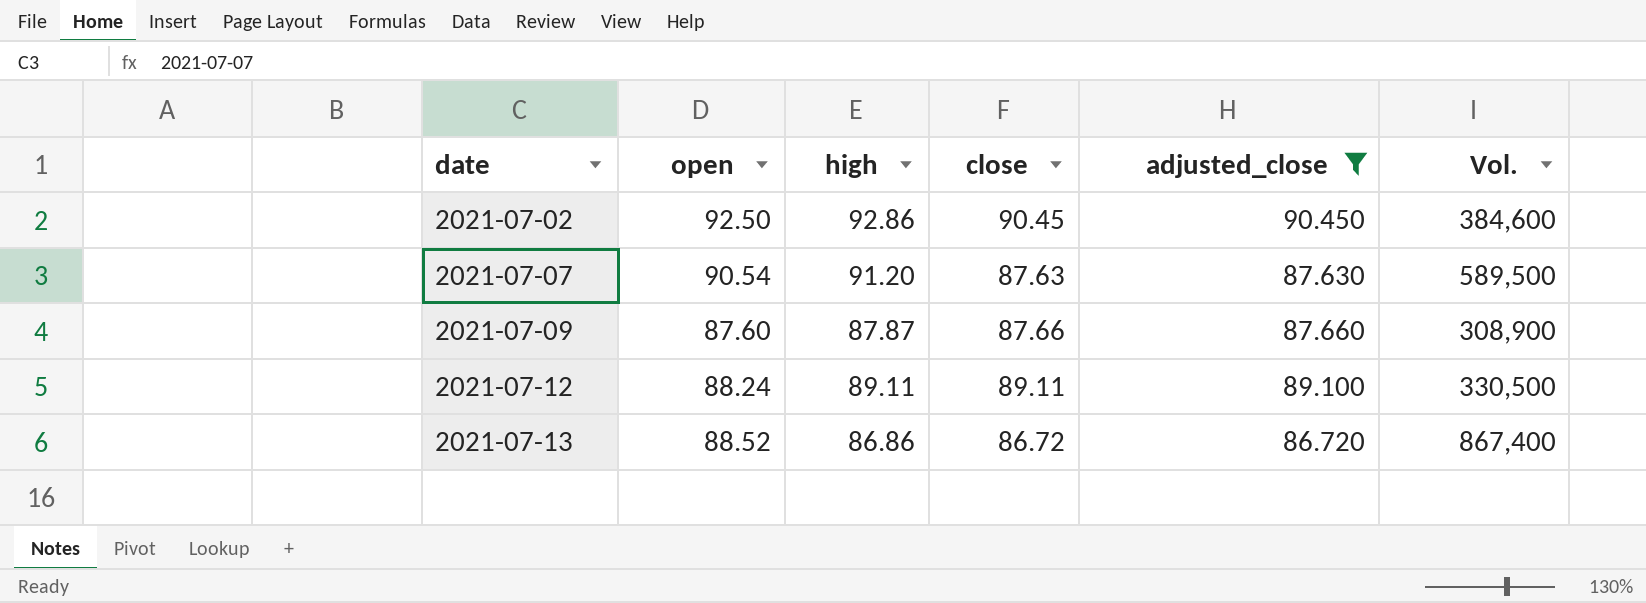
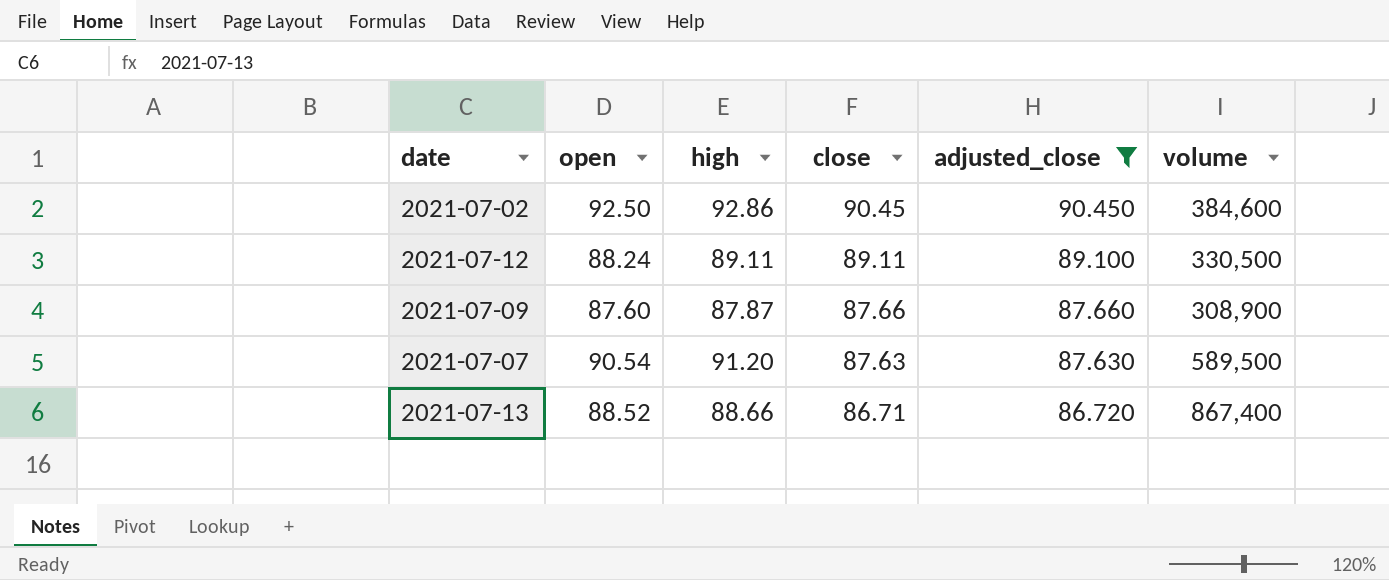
row order: date ascending -> close descending
column name: Vol. -> volume
2021-07-13 | high: 86.86 -> 88.66
2021-07-13 | close: 86.72 -> 86.71

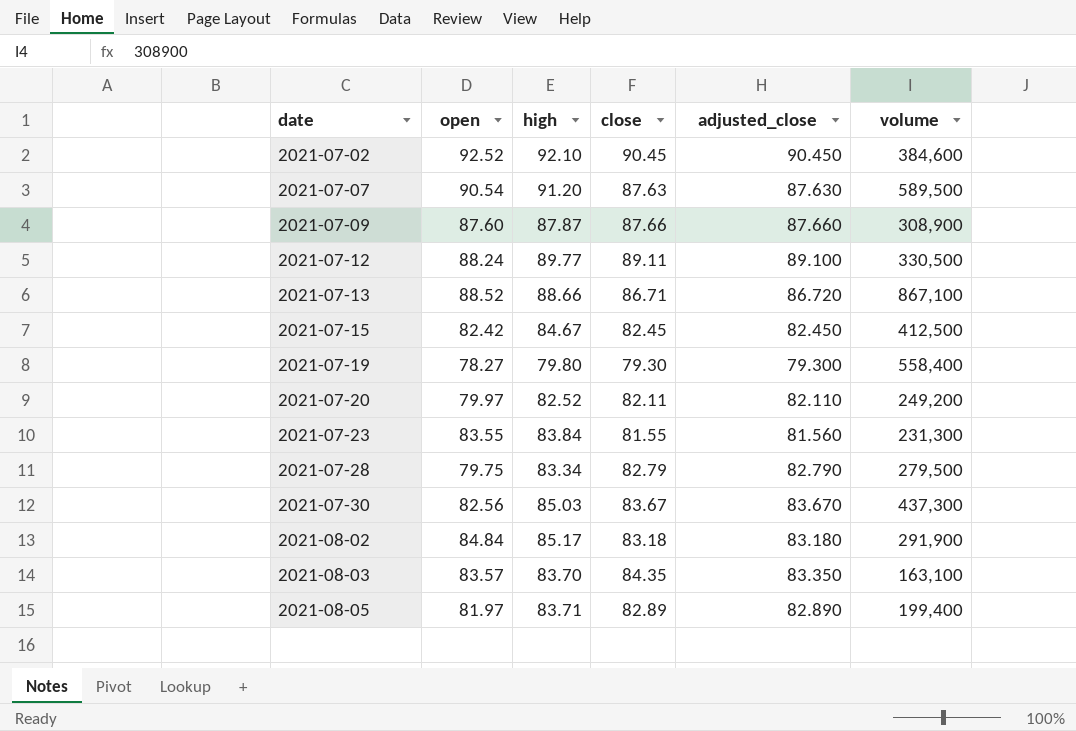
filter: adjusted_close >= 86.720 -> none
row order: close descending -> date ascending
2021-07-02 | open: 92.50 -> 92.52
2021-07-02 | high: 92.86 -> 92.10
2021-07-12 | high: 89.11 -> 89.77
2021-07-13 | volume: 867,400 -> 867,100

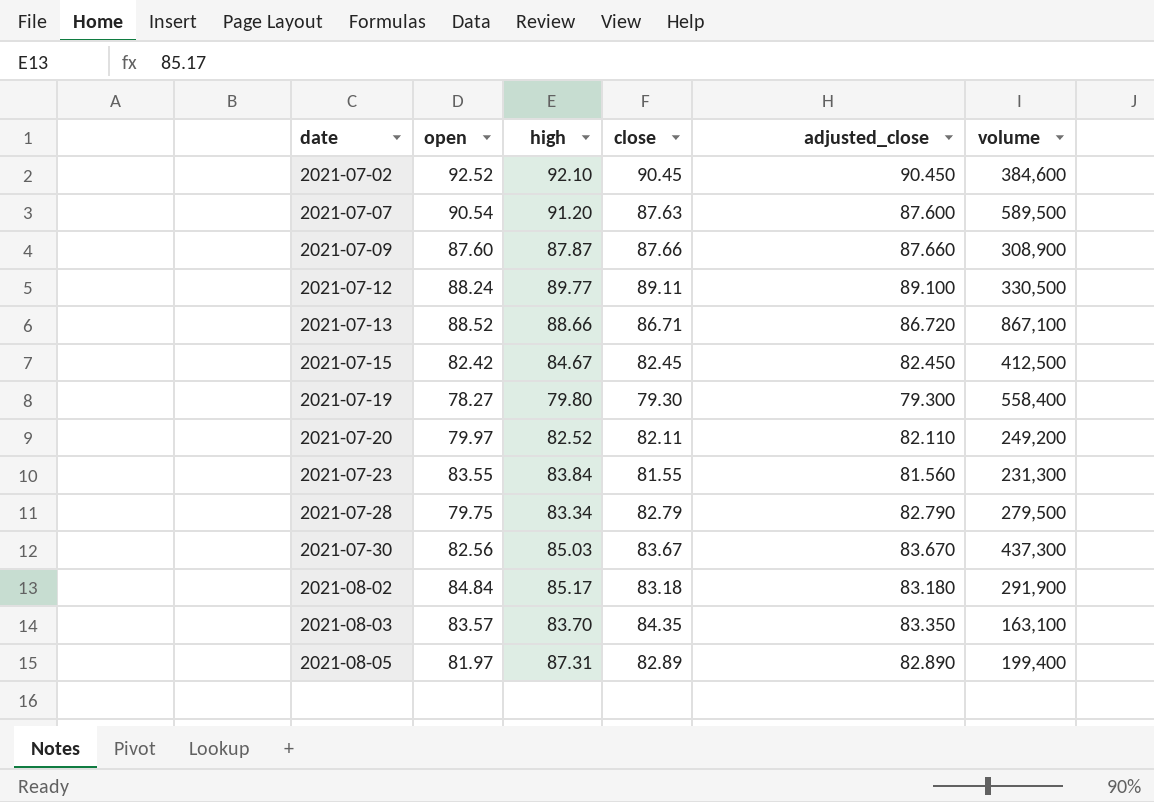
2021-07-07 | adjusted_close: 87.630 -> 87.600
2021-08-05 | high: 83.71 -> 87.31

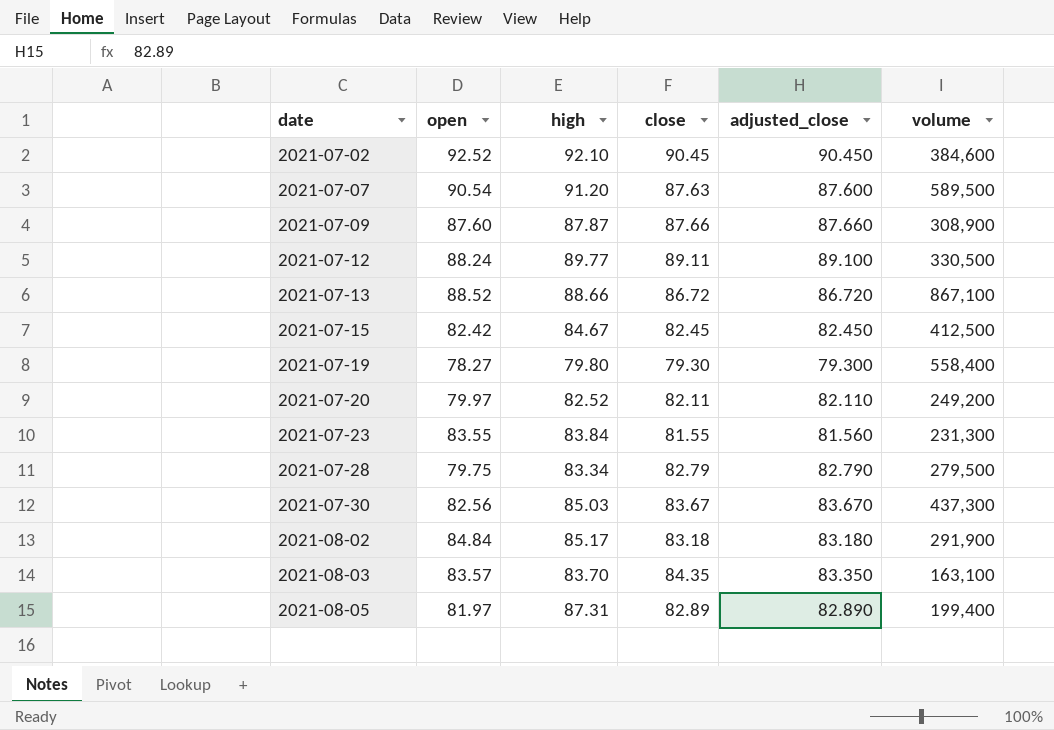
2021-07-13 | close: 86.71 -> 86.72

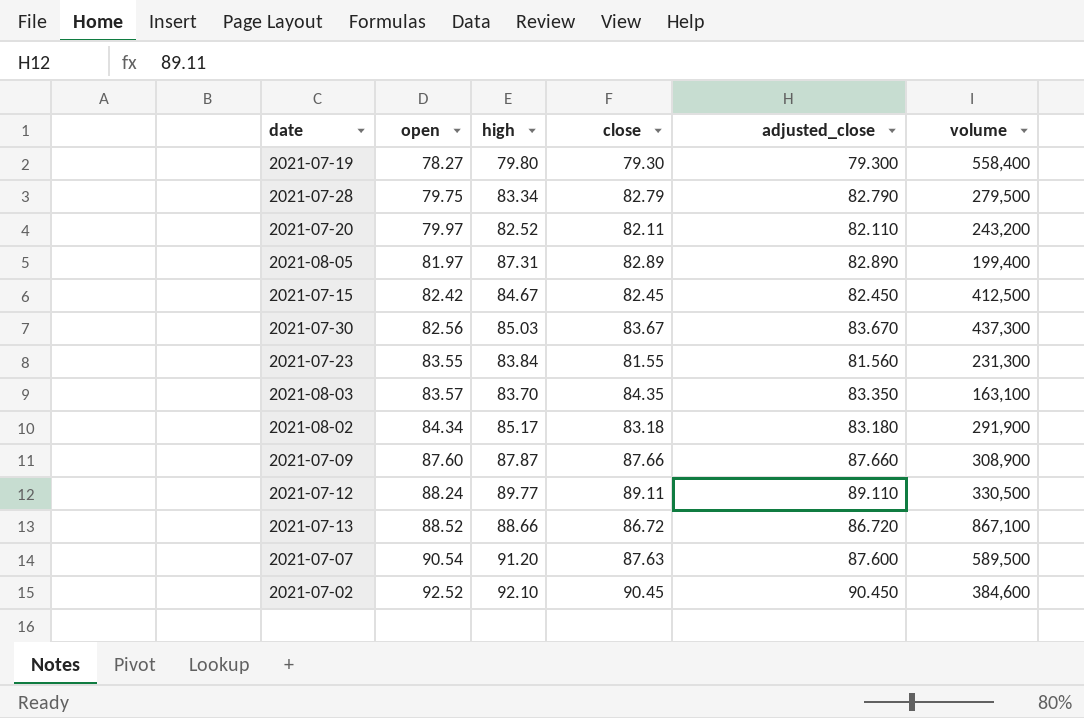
row order: date ascending -> open ascending
2021-07-20 | volume: 249,200 -> 243,200
2021-08-02 | open: 84.84 -> 84.34
2021-07-12 | adjusted_close: 89.100 -> 89.110

